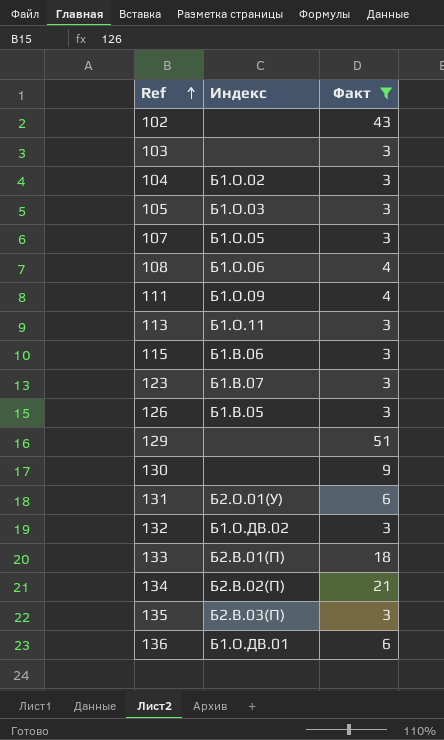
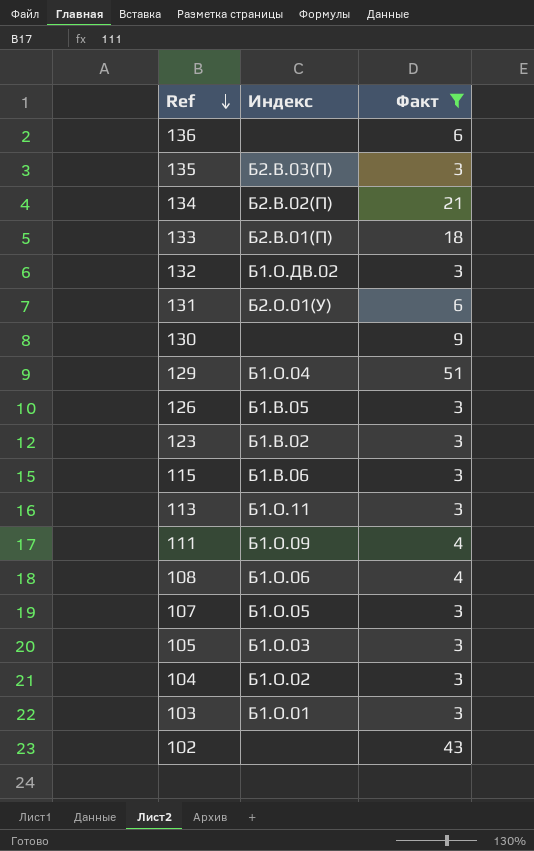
row order: Ref ascending -> Ref descending
136 | Индекс: Б1.О.ДВ.01 -> none
129 | Индекс: none -> Б1.О.04
123 | Индекс: Б1.В.07 -> Б1.В.02
103 | Индекс: none -> Б1.О.01

